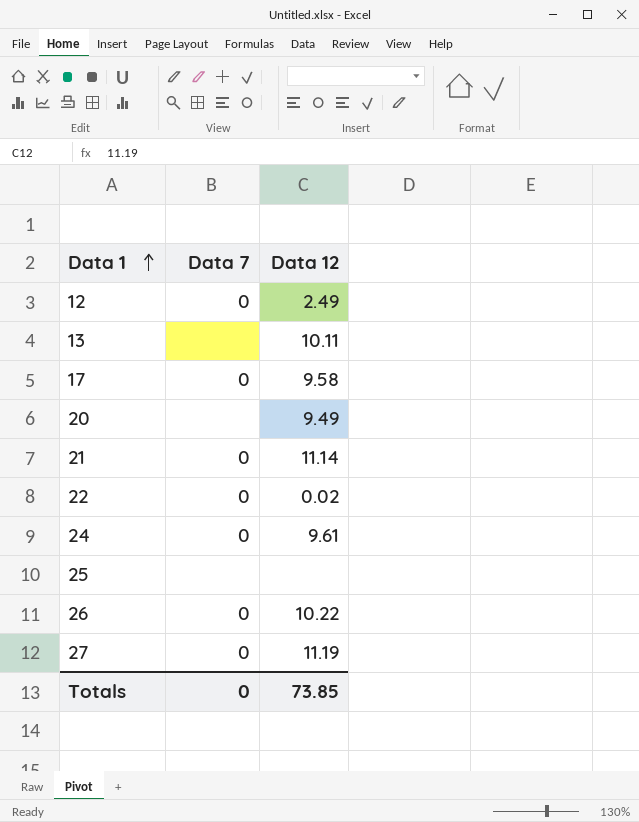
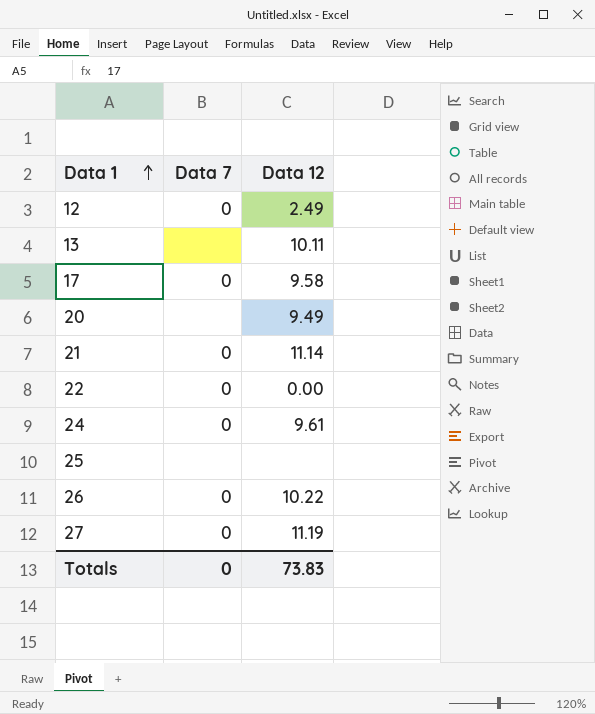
22 | Data 12: 0.02 -> 0.00
Totals | Data 12: 73.85 -> 73.83

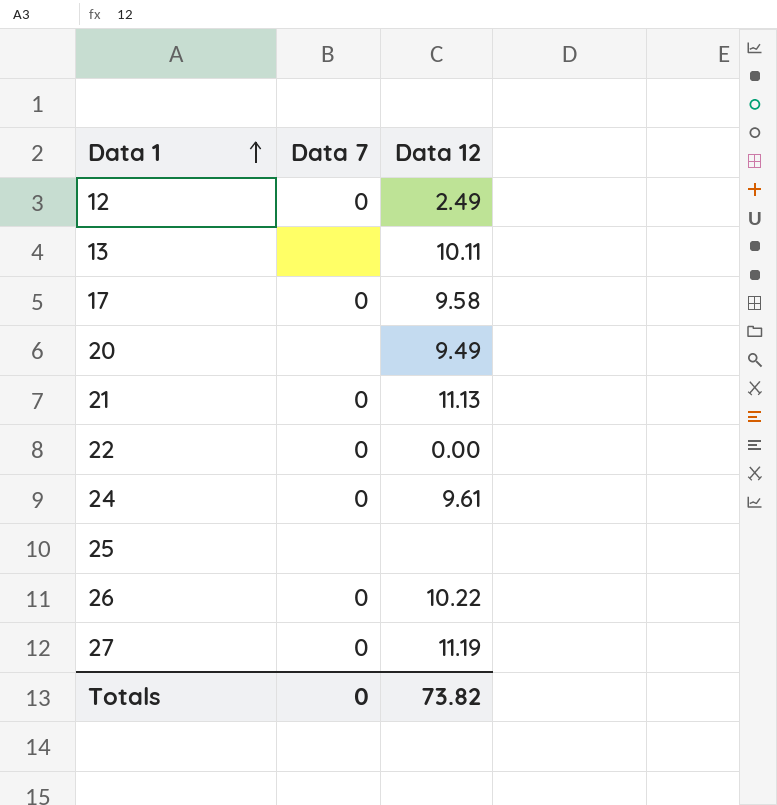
21 | Data 12: 11.14 -> 11.13
Totals | Data 12: 73.83 -> 73.82

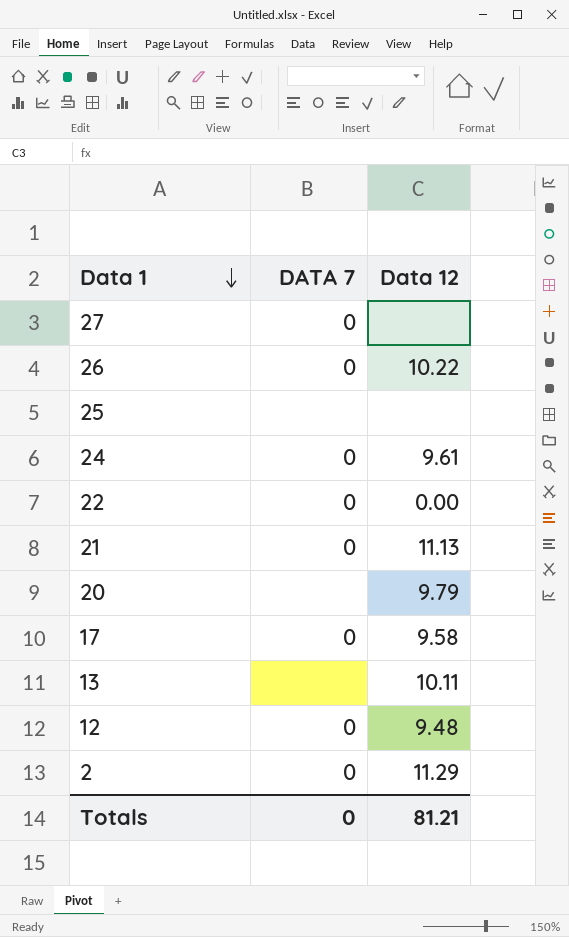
row order: Data 1 ascending -> Data 1 descending
column name: Data 7 -> DATA 7
27 | Data 12: 11.19 -> none
20 | Data 12: 9.49 -> 9.79
12 | Data 12: 2.49 -> 9.48
row 2: none -> 0 | 11.29
Totals | Data 12: 73.82 -> 81.21

